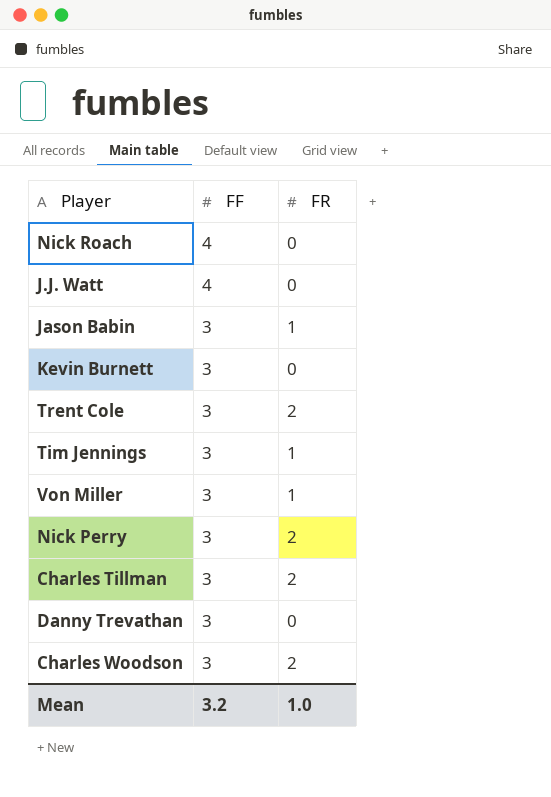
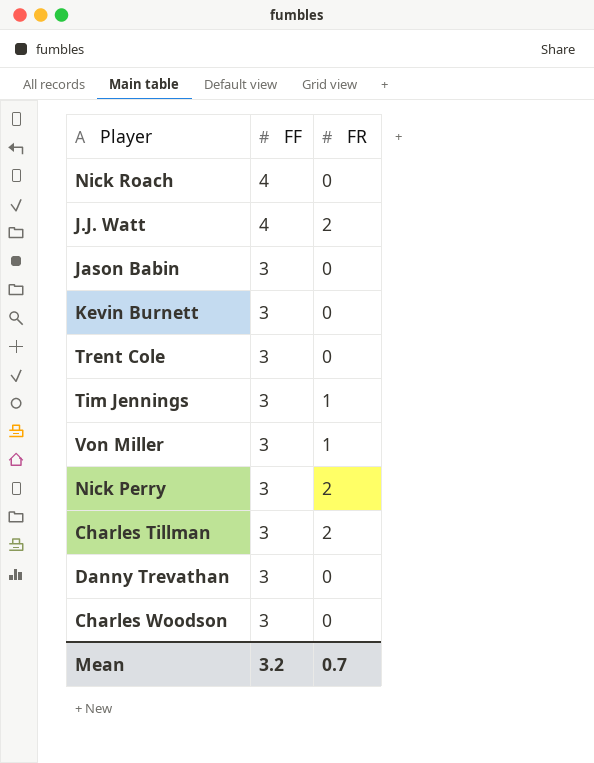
J.J. Watt | FR: 0 -> 2
Jason Babin | FR: 1 -> 0
Trent Cole | FR: 2 -> 0
Charles Woodson | FR: 2 -> 0
Mean | FR: 1.0 -> 0.7

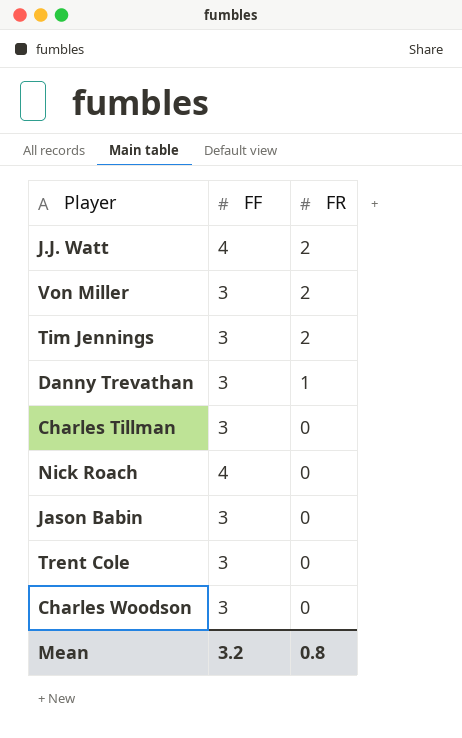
row order: FF descending -> FR descending
row Kevin Burnett: 3 | 0 -> none
row Nick Perry: 3 | 2 -> none
Von Miller | FR: 1 -> 2
Tim Jennings | FR: 1 -> 2
Danny Trevathan | FR: 0 -> 1
Charles Tillman | FR: 2 -> 0
Mean | FR: 0.7 -> 0.8

